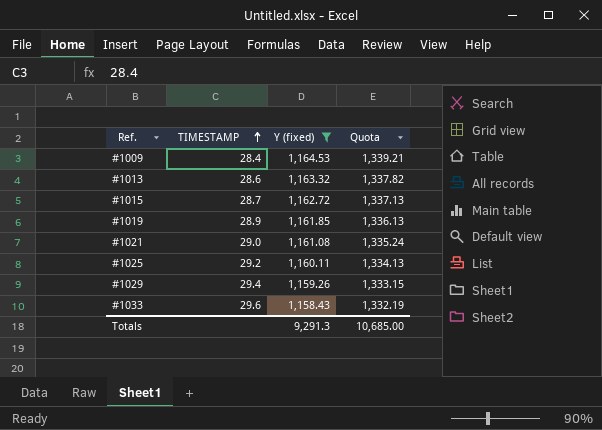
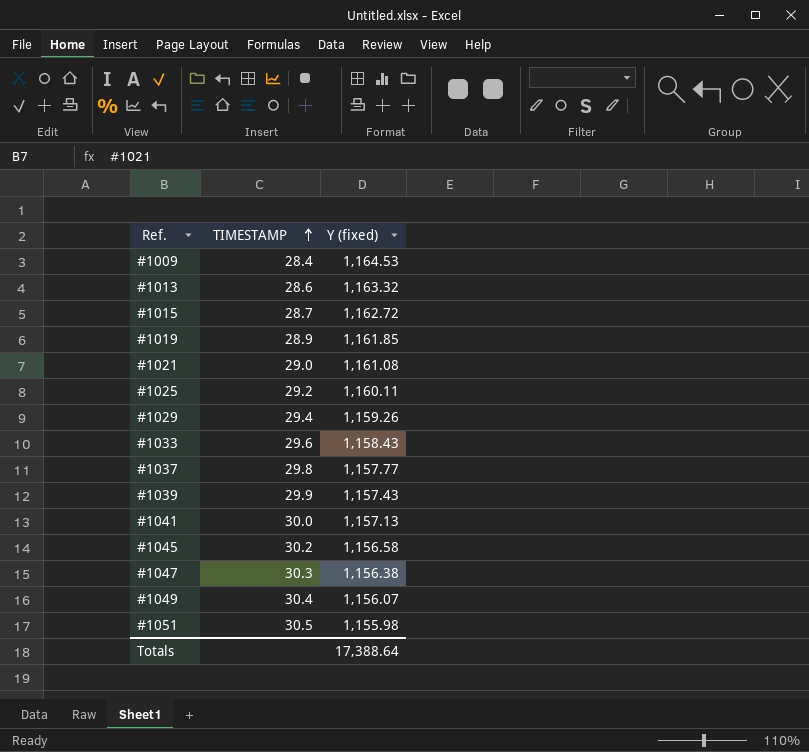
filter: Y (fixed) >= 1,158.43 -> none
column Quota | formula: [Y (fixed)] * 1.15 -> none
Totals | Y (fixed): 9,291.3 -> 17,388.64

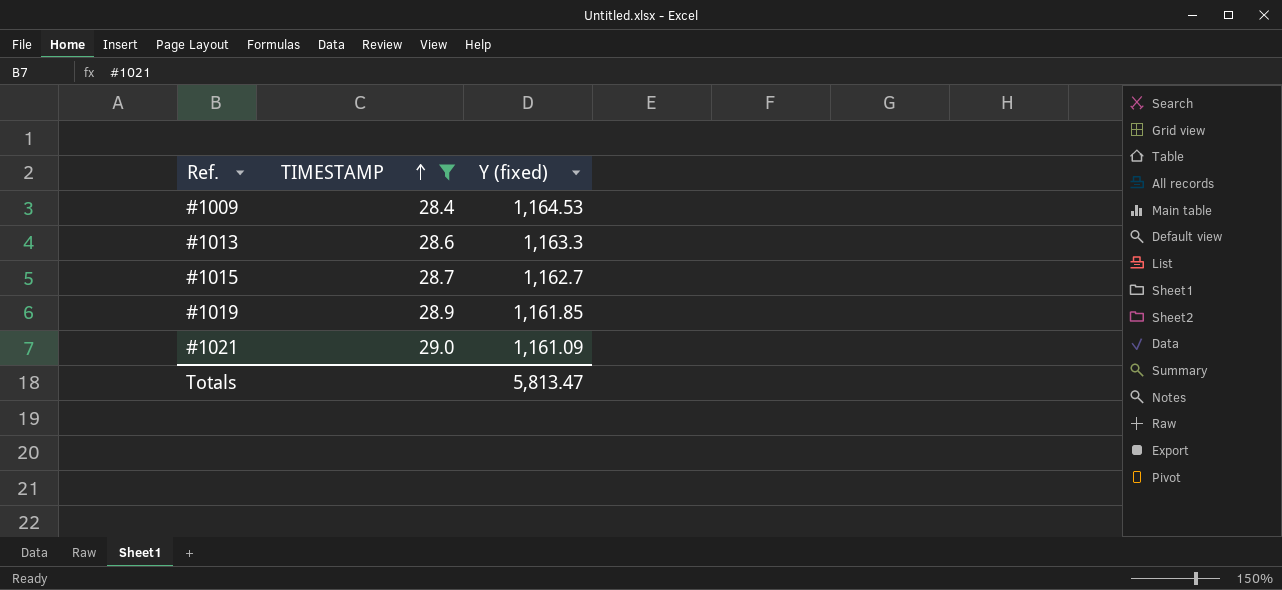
filter: none -> TIMESTAMP <= 29.0
#1013 | Y (fixed): 1,163.32 -> 1,163.3
#1015 | Y (fixed): 1,162.72 -> 1,162.7
#1021 | Y (fixed): 1,161.08 -> 1,161.09
Totals | Y (fixed): 17,388.64 -> 5,813.47

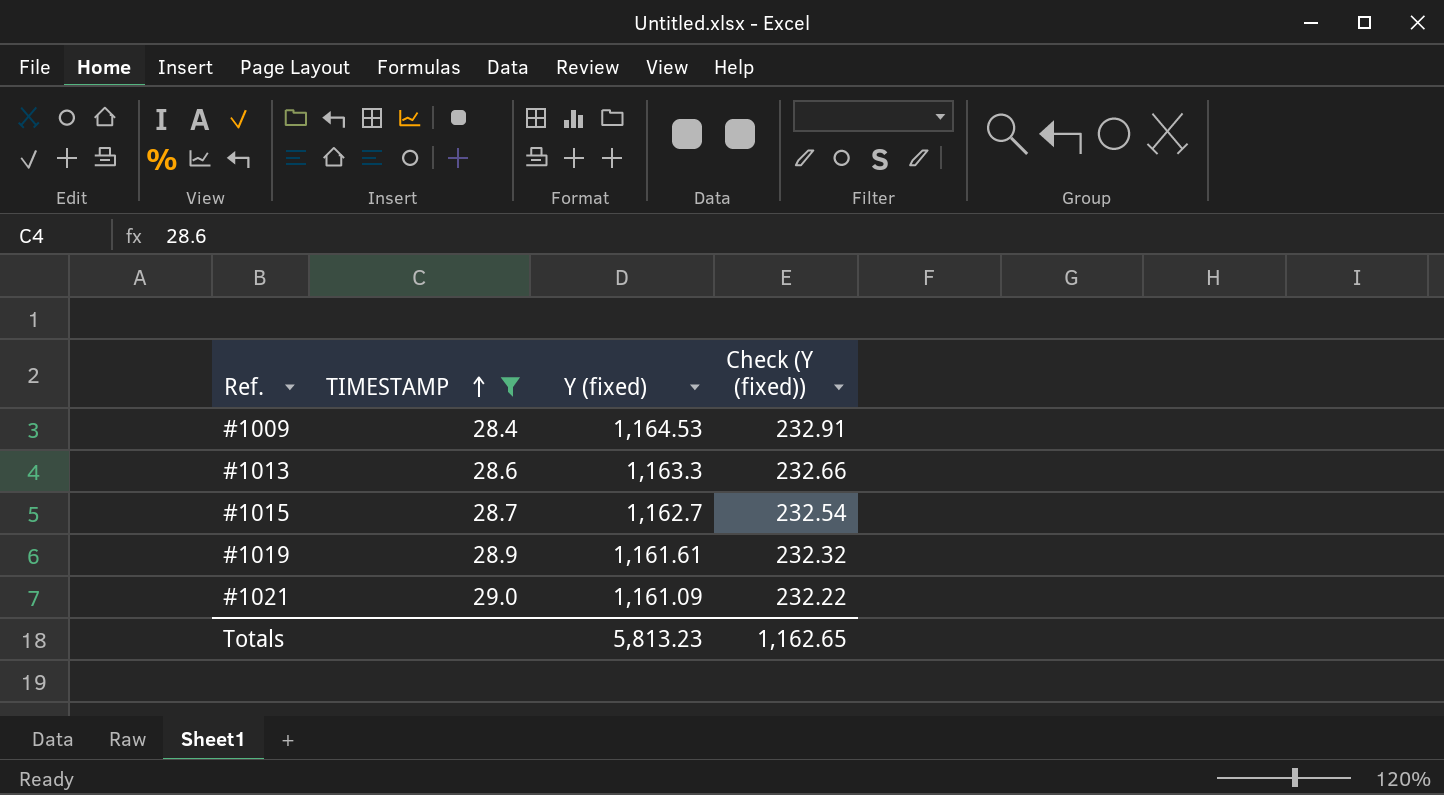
column Check (Y (fixed)) | formula: none -> [Y (fixed)] * 0.2
#1019 | Y (fixed): 1,161.85 -> 1,161.61
Totals | Y (fixed): 5,813.47 -> 5,813.23

